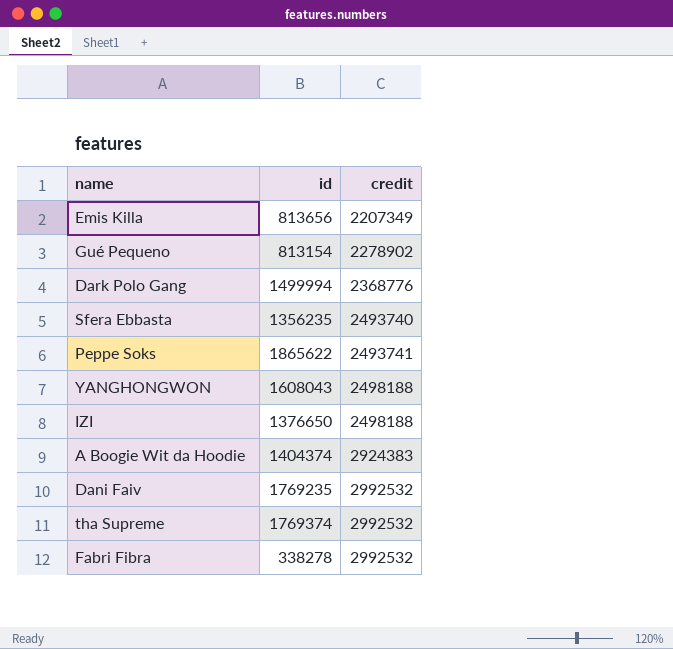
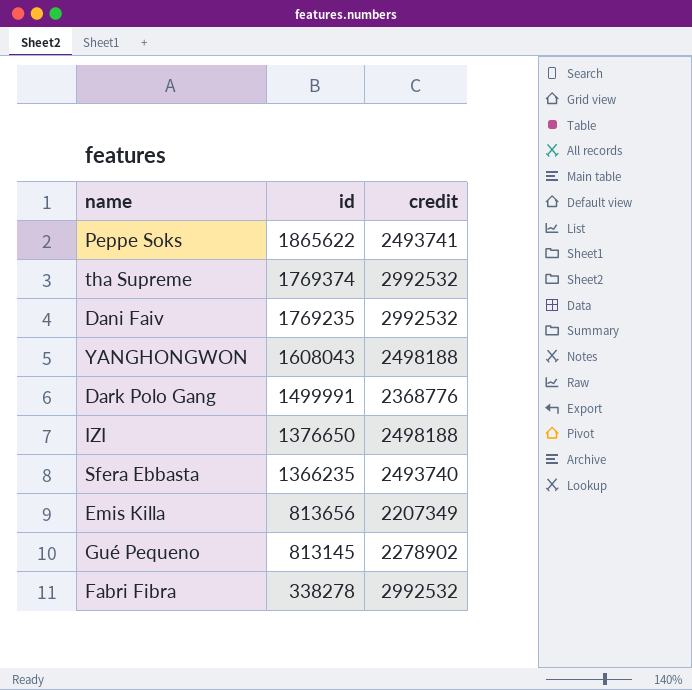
row order: credit ascending -> id descending
row A Boogie Wit da Hoodie: 1404374 | 2924383 -> none
Dark Polo Gang | id: 1499994 -> 1499991
Sfera Ebbasta | id: 1356235 -> 1366235
Gué Pequeno | id: 813154 -> 813145

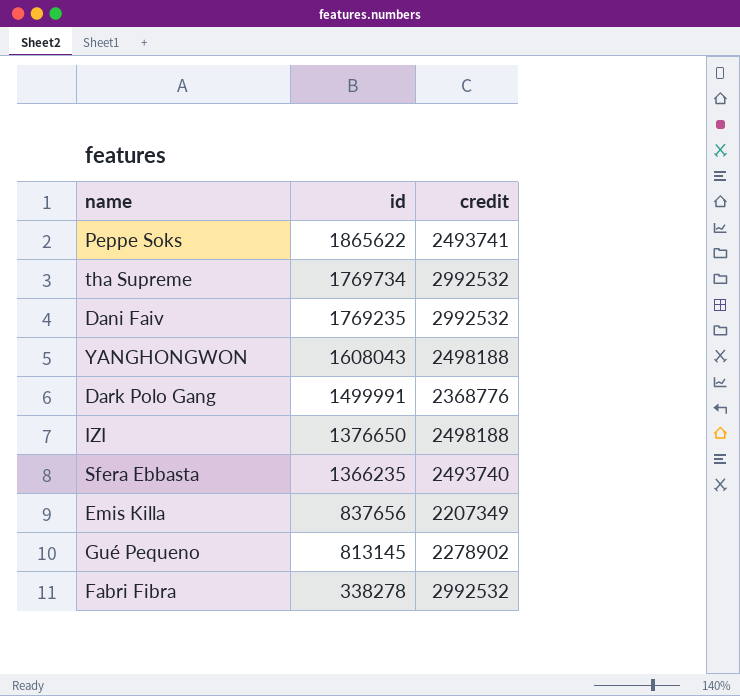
tha Supreme | id: 1769374 -> 1769734
Emis Killa | id: 813656 -> 837656

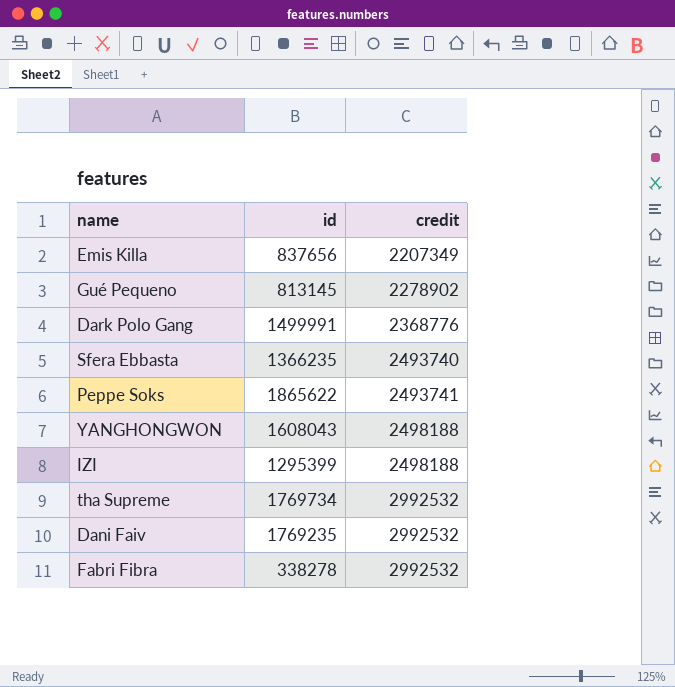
row order: id descending -> credit ascending
IZI | id: 1376650 -> 1295399

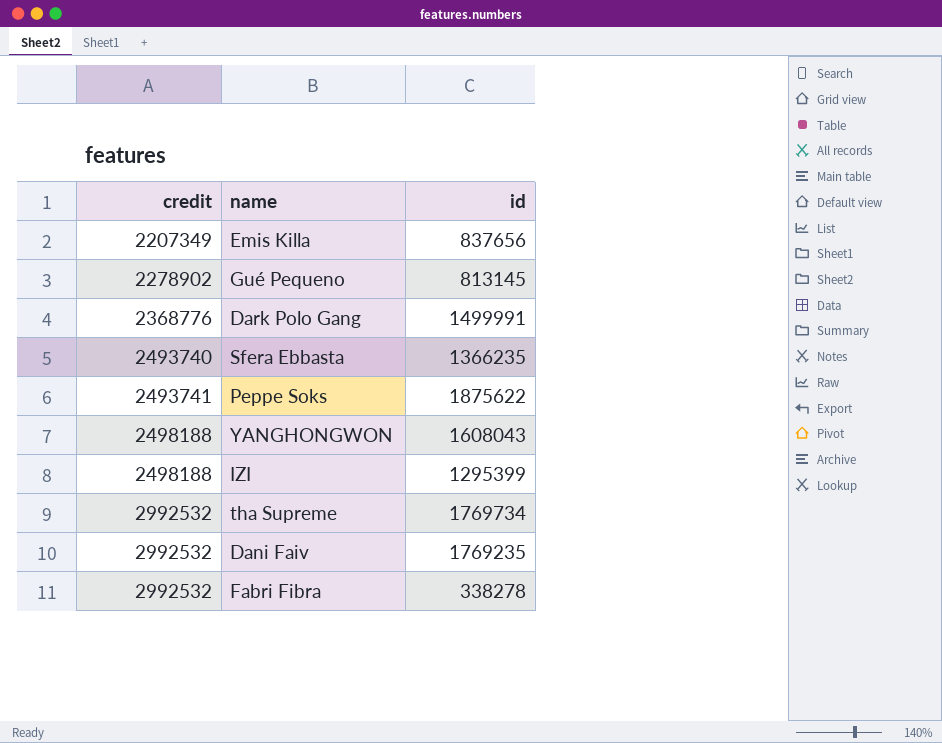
column credit | position: 3 -> 1
Peppe Soks | id: 1865622 -> 1875622

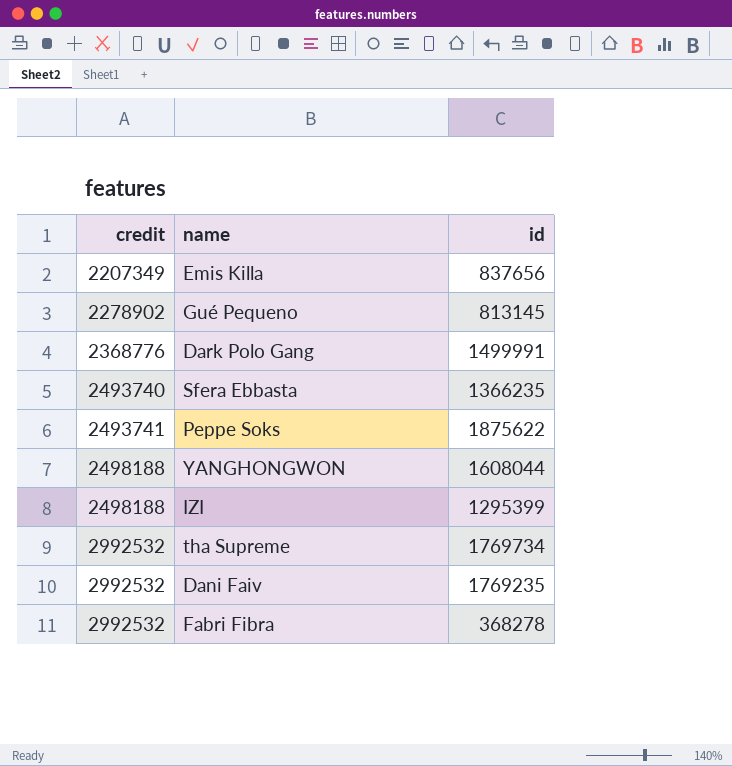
YANGHONGWON | id: 1608043 -> 1608044
Fabri Fibra | id: 338278 -> 368278

